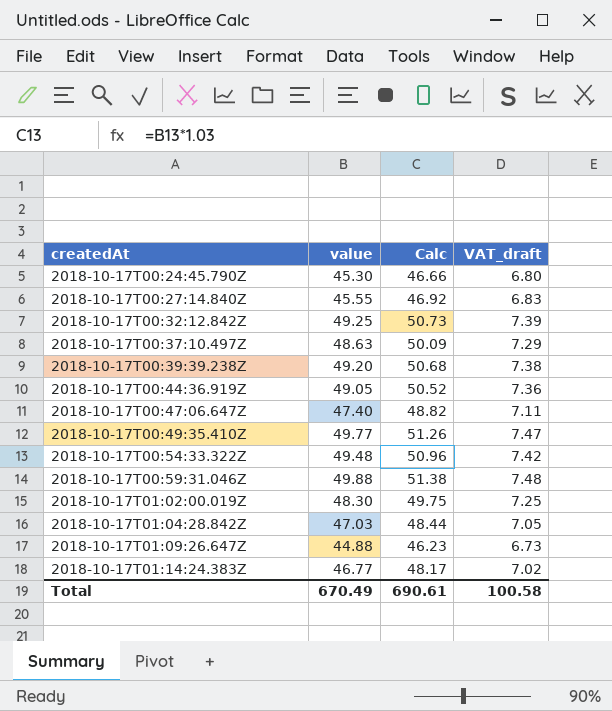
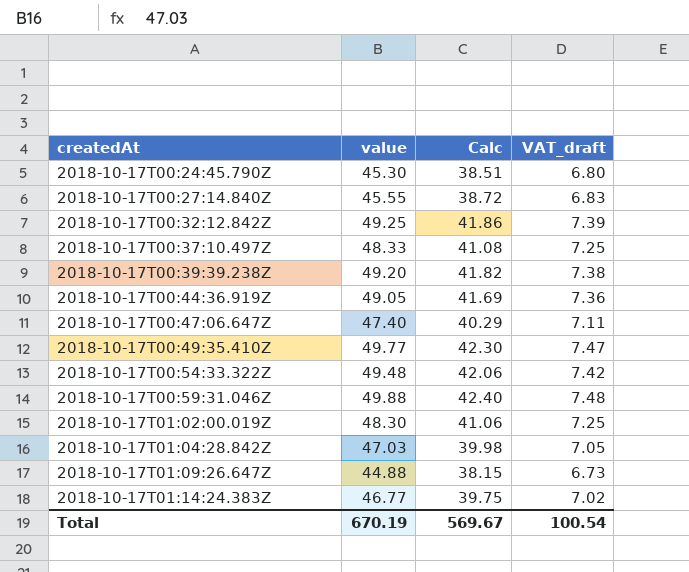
column Calc | formula: [value] * 1.03 -> [value] * 0.85
2018-10-17T00:37:10.497Z | value: 48.63 -> 48.33
2018-10-17T00:37:10.497Z | VAT_draft: 7.29 -> 7.25
Total | value: 670.49 -> 670.19
Total | Calc: 690.61 -> 569.67
Total | VAT_draft: 100.58 -> 100.54

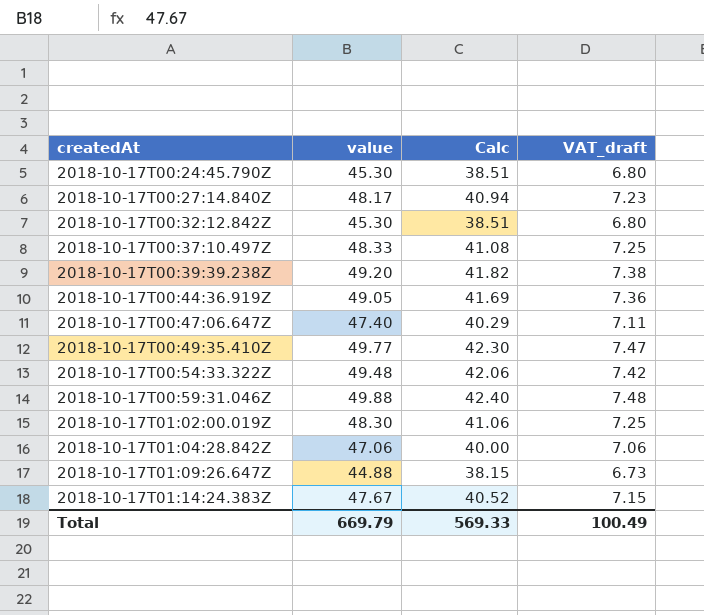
2018-10-17T00:27:14.840Z | value: 45.55 -> 48.17
2018-10-17T00:27:14.840Z | Calc: 38.72 -> 40.94
2018-10-17T00:27:14.840Z | VAT_draft: 6.83 -> 7.23
2018-10-17T00:32:12.842Z | value: 49.25 -> 45.30
2018-10-17T00:32:12.842Z | Calc: 41.86 -> 38.51
2018-10-17T00:32:12.842Z | VAT_draft: 7.39 -> 6.80
2018-10-17T01:04:28.842Z | value: 47.03 -> 47.06
2018-10-17T01:04:28.842Z | Calc: 39.98 -> 40.00
2018-10-17T01:04:28.842Z | VAT_draft: 7.05 -> 7.06
2018-10-17T01:14:24.383Z | value: 46.77 -> 47.67
2018-10-17T01:14:24.383Z | Calc: 39.75 -> 40.52
2018-10-17T01:14:24.383Z | VAT_draft: 7.02 -> 7.15
Total | value: 670.19 -> 669.79
Total | Calc: 569.67 -> 569.33
Total | VAT_draft: 100.54 -> 100.49

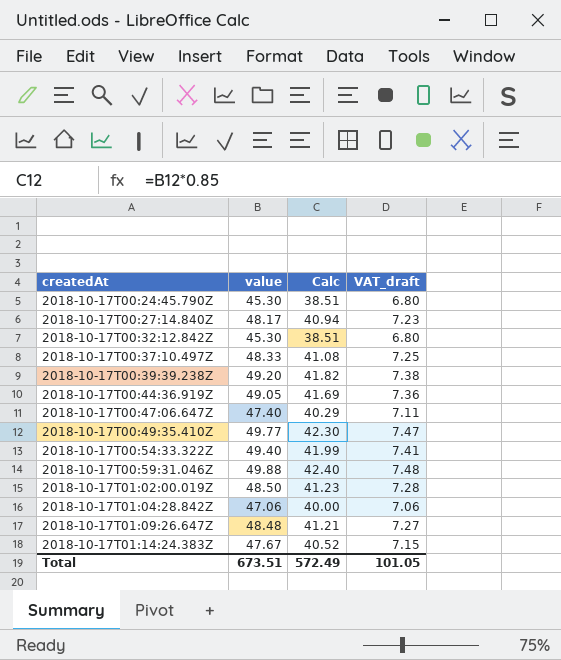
2018-10-17T00:54:33.322Z | value: 49.48 -> 49.40
2018-10-17T00:54:33.322Z | Calc: 42.06 -> 41.99
2018-10-17T00:54:33.322Z | VAT_draft: 7.42 -> 7.41
2018-10-17T01:02:00.019Z | value: 48.30 -> 48.50
2018-10-17T01:02:00.019Z | Calc: 41.06 -> 41.23
2018-10-17T01:02:00.019Z | VAT_draft: 7.25 -> 7.28
2018-10-17T01:09:26.647Z | value: 44.88 -> 48.48
2018-10-17T01:09:26.647Z | Calc: 38.15 -> 41.21
2018-10-17T01:09:26.647Z | VAT_draft: 6.73 -> 7.27
Total | value: 669.79 -> 673.51
Total | Calc: 569.33 -> 572.49
Total | VAT_draft: 100.49 -> 101.05

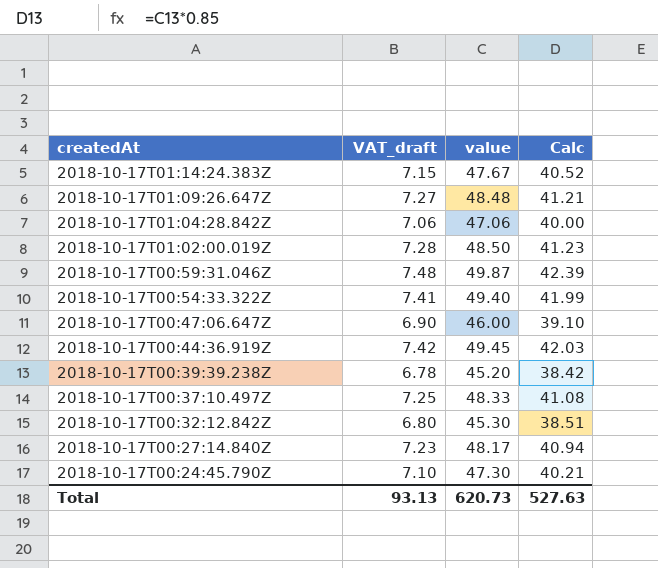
row order: createdAt ascending -> createdAt descending
column VAT_draft | position: 4 -> 2
row 2018-10-17T00:49:35.410Z: 49.77 | 42.30 | 7.47 -> none
2018-10-17T00:59:31.046Z | value: 49.88 -> 49.87
2018-10-17T00:59:31.046Z | Calc: 42.40 -> 42.39
2018-10-17T00:47:06.647Z | VAT_draft: 7.11 -> 6.90
2018-10-17T00:47:06.647Z | value: 47.40 -> 46.00
2018-10-17T00:47:06.647Z | Calc: 40.29 -> 39.10
2018-10-17T00:44:36.919Z | VAT_draft: 7.36 -> 7.42
2018-10-17T00:44:36.919Z | value: 49.05 -> 49.45
2018-10-17T00:44:36.919Z | Calc: 41.69 -> 42.03
2018-10-17T00:39:39.238Z | VAT_draft: 7.38 -> 6.78
2018-10-17T00:39:39.238Z | value: 49.20 -> 45.20
2018-10-17T00:39:39.238Z | Calc: 41.82 -> 38.42
2018-10-17T00:24:45.790Z | VAT_draft: 6.80 -> 7.10
2018-10-17T00:24:45.790Z | value: 45.30 -> 47.30
2018-10-17T00:24:45.790Z | Calc: 38.51 -> 40.21
Total | VAT_draft: 101.05 -> 93.13
Total | value: 673.51 -> 620.73
Total | Calc: 572.49 -> 527.63

